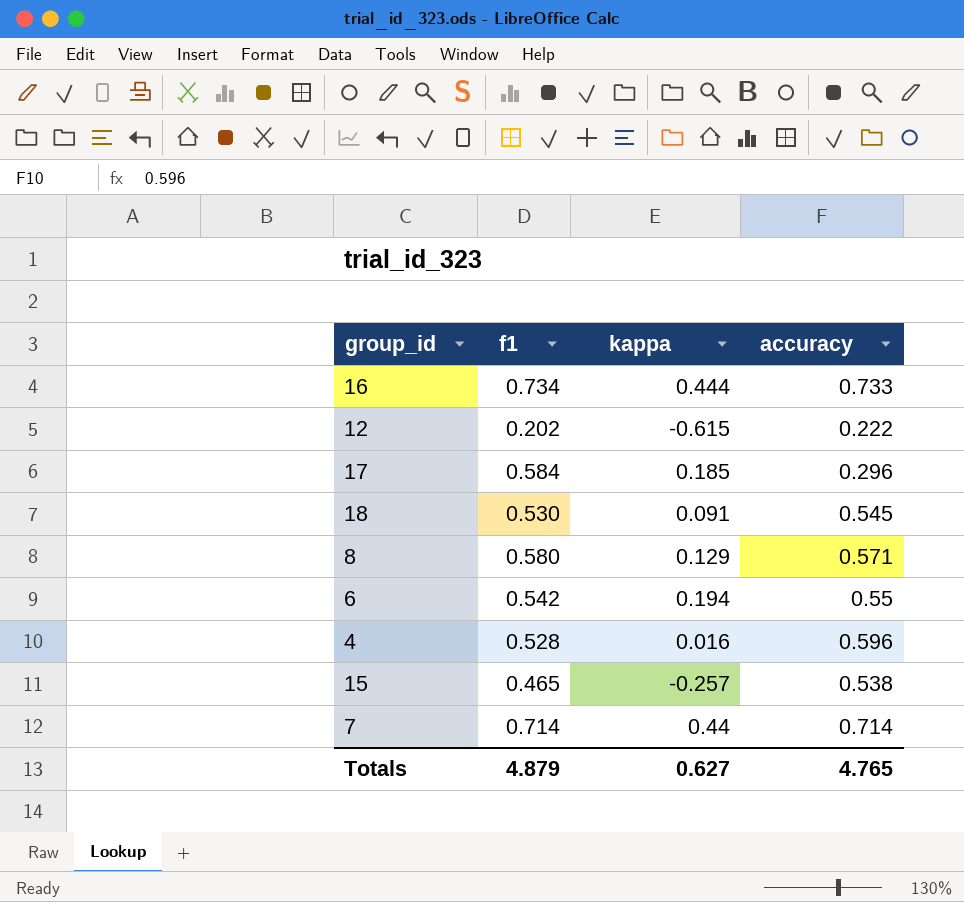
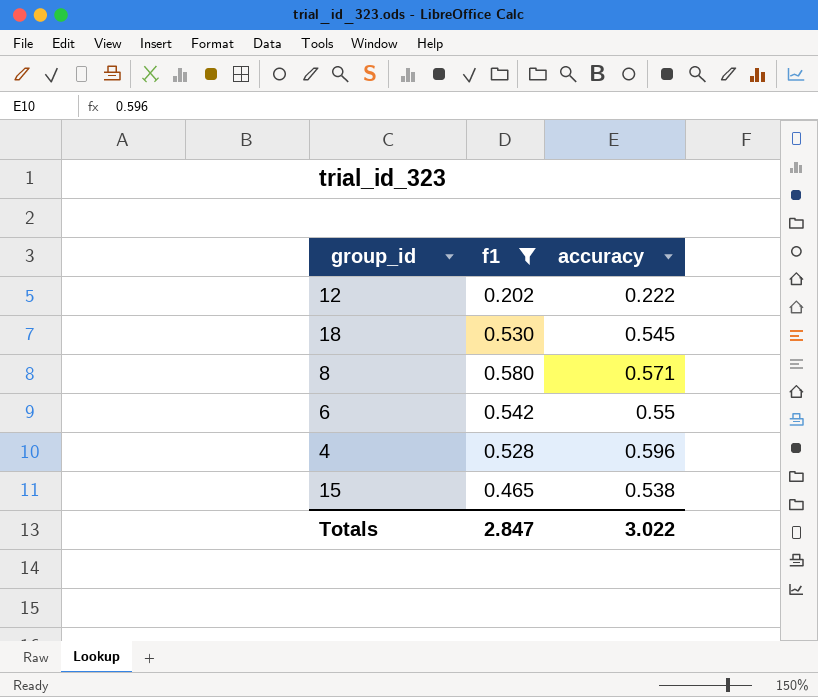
filter: none -> f1 <= 0.580
column kappa | position: 3 -> none
Totals | f1: 4.879 -> 2.847
Totals | accuracy: 4.765 -> 3.022

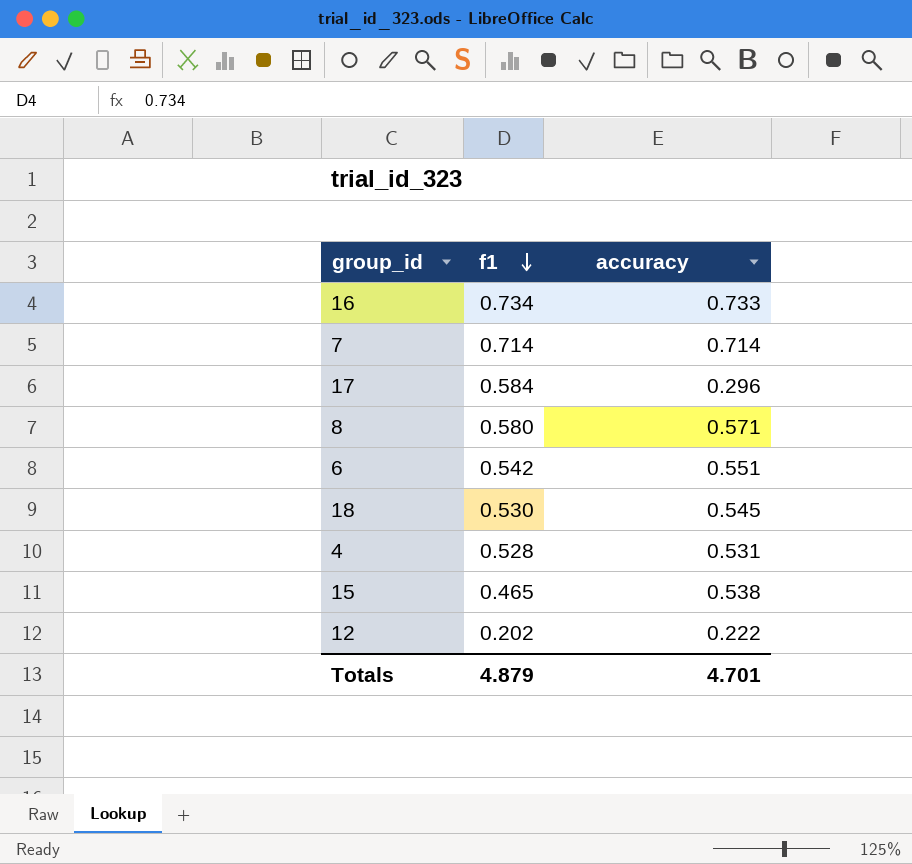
filter: f1 <= 0.580 -> none
row order: none -> f1 descending
6 | accuracy: 0.55 -> 0.551
4 | accuracy: 0.596 -> 0.531
Totals | f1: 2.847 -> 4.879
Totals | accuracy: 3.022 -> 4.701

